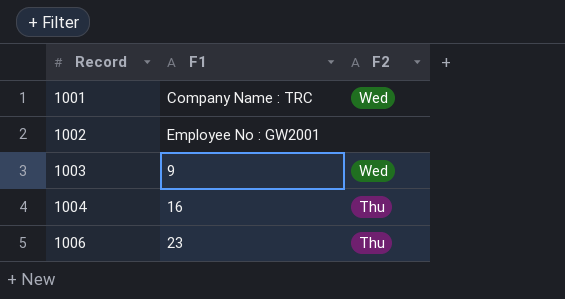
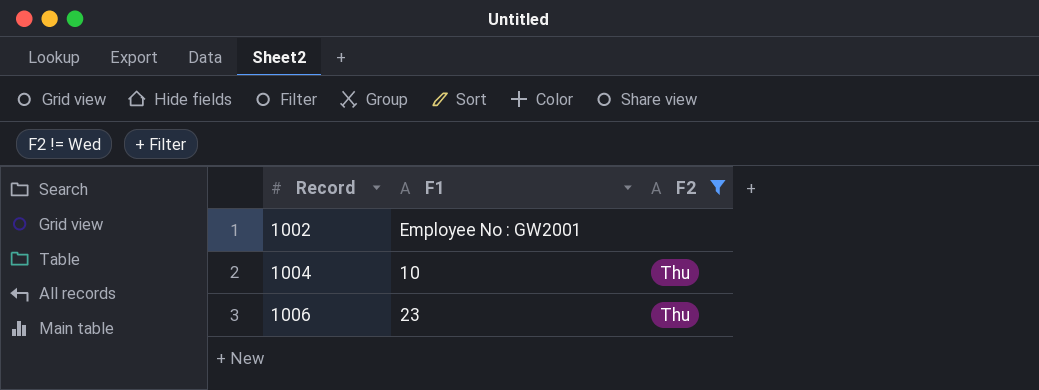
filter: none -> F2 != Wed
1004 | F1: 16 -> 10

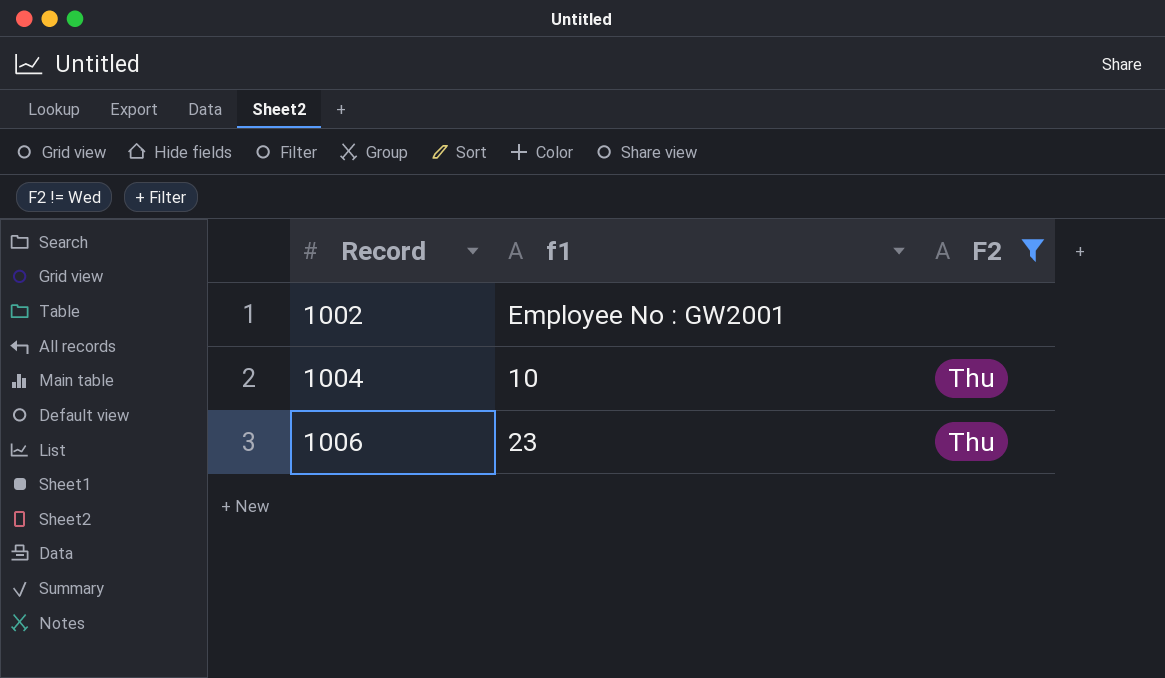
column name: F1 -> f1

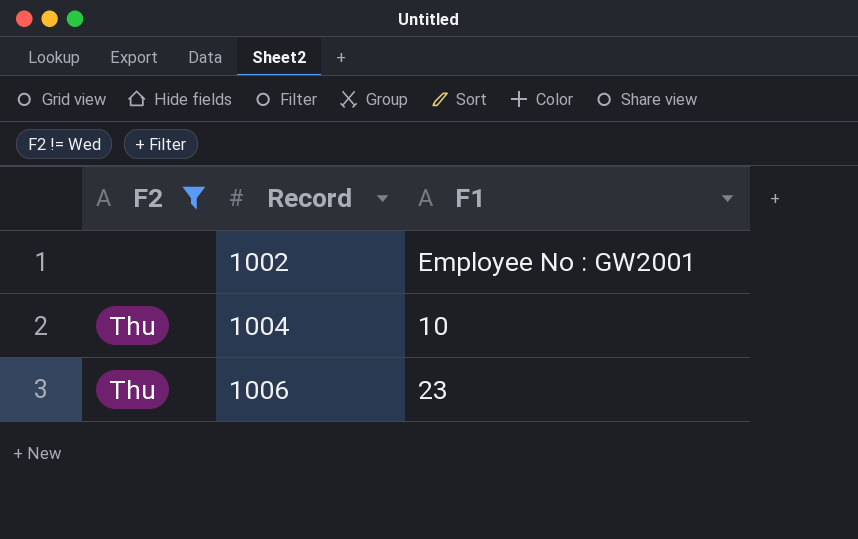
column F2 | position: 3 -> 1
column name: f1 -> F1

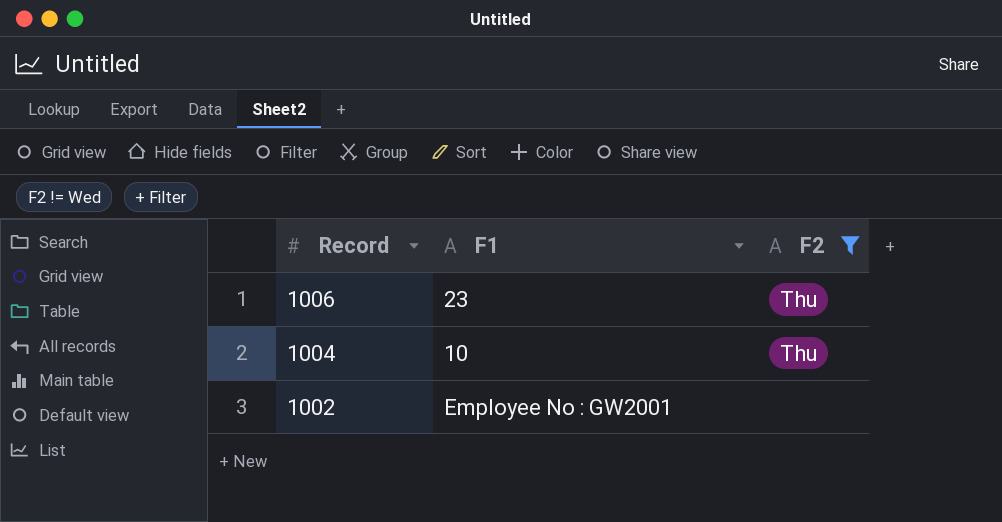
row order: Record ascending -> Record descending
column F2 | position: 1 -> 3

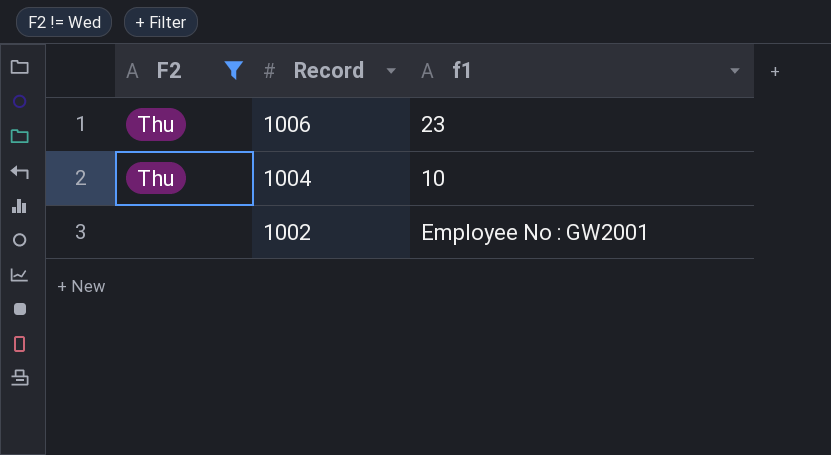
column F2 | position: 3 -> 1
column name: F1 -> f1

